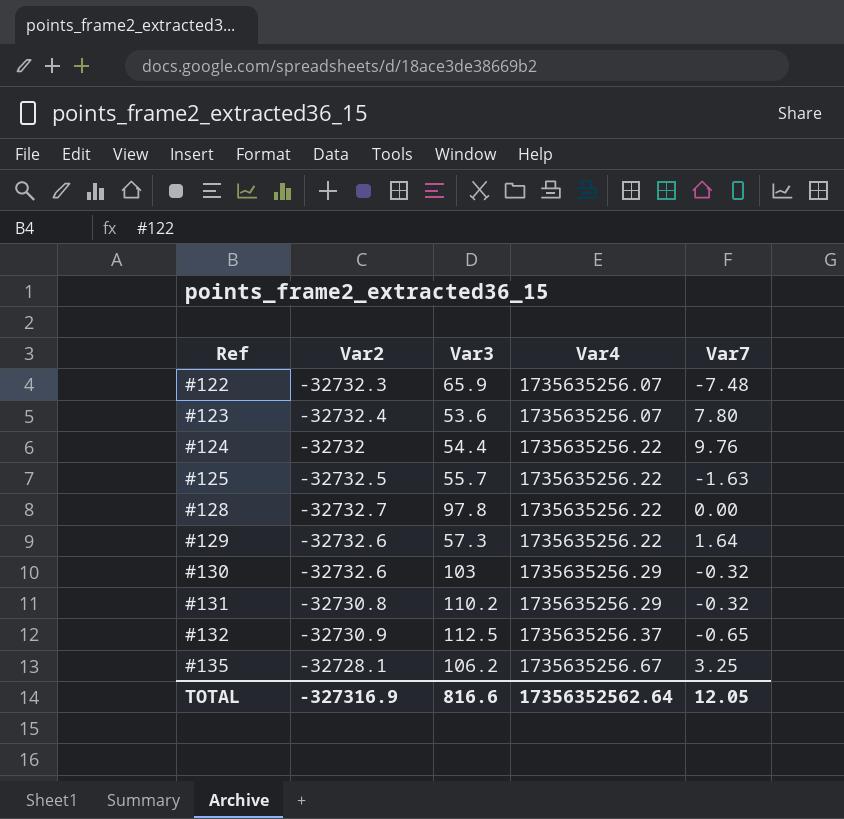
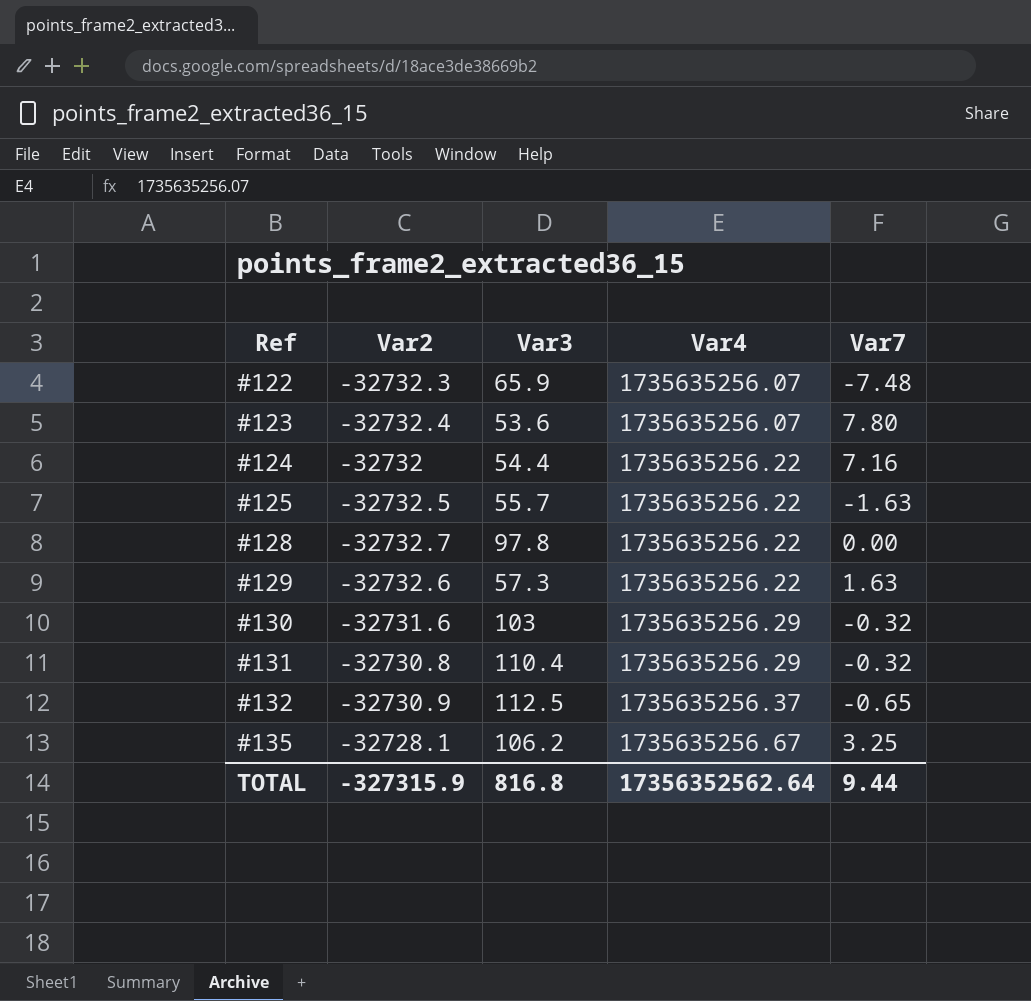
#124 | Var7: 9.76 -> 7.16
#129 | Var7: 1.64 -> 1.63
#130 | Var2: -32732.6 -> -32731.6
#131 | Var3: 110.2 -> 110.4
TOTAL | Var2: -327316.9 -> -327315.9
TOTAL | Var3: 816.6 -> 816.8
TOTAL | Var7: 12.05 -> 9.44

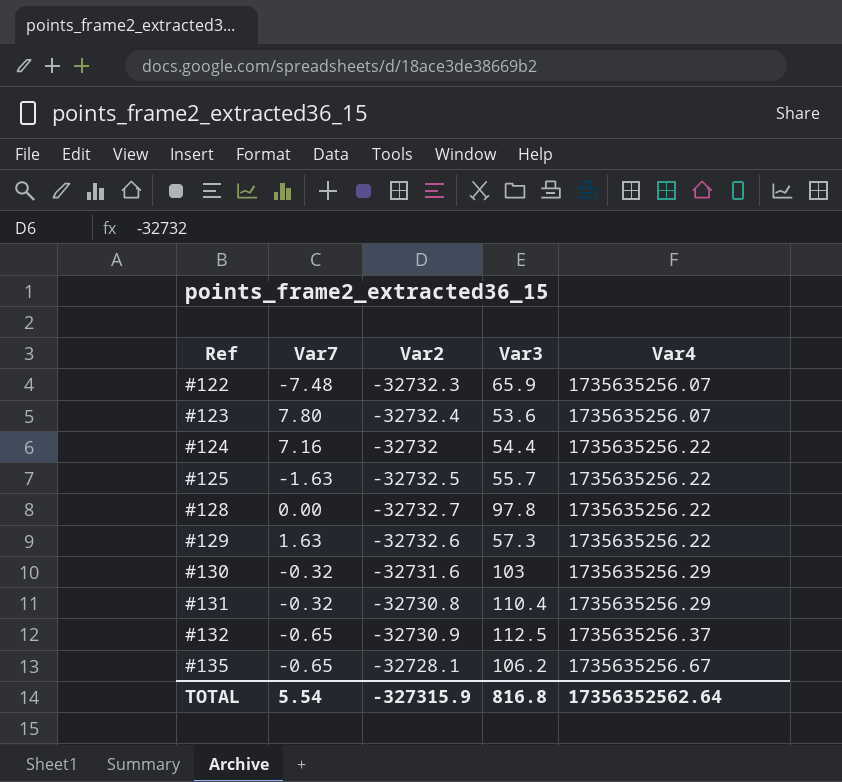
column Var7 | position: 5 -> 2
#135 | Var7: 3.25 -> -0.65
TOTAL | Var7: 9.44 -> 5.54

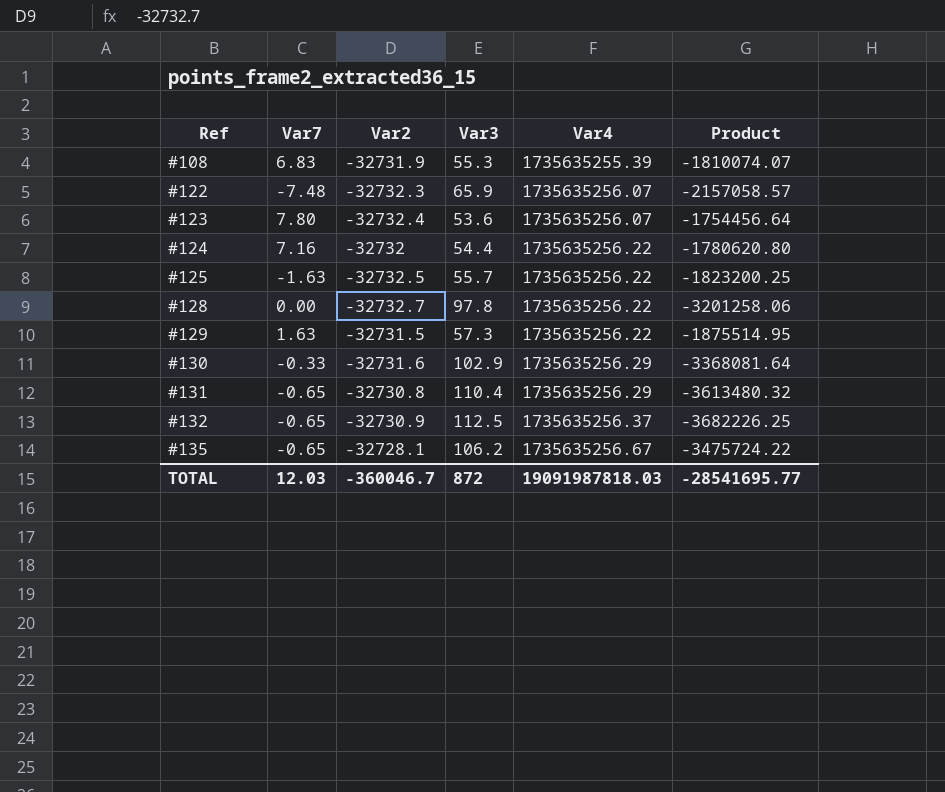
column Product | formula: none -> [Var2] * [Var3]
row #108: none -> 6.83 | -32731.9 | 55.3 | 1735635255.39 | -1810074.07
#129 | Var2: -32732.6 -> -32731.5
#130 | Var7: -0.32 -> -0.33
#130 | Var3: 103 -> 102.9
#131 | Var7: -0.32 -> -0.65
TOTAL | Var7: 5.54 -> 12.03
TOTAL | Var2: -327315.9 -> -360046.7
TOTAL | Var3: 816.8 -> 872
TOTAL | Var4: 17356352562.64 -> 19091987818.03

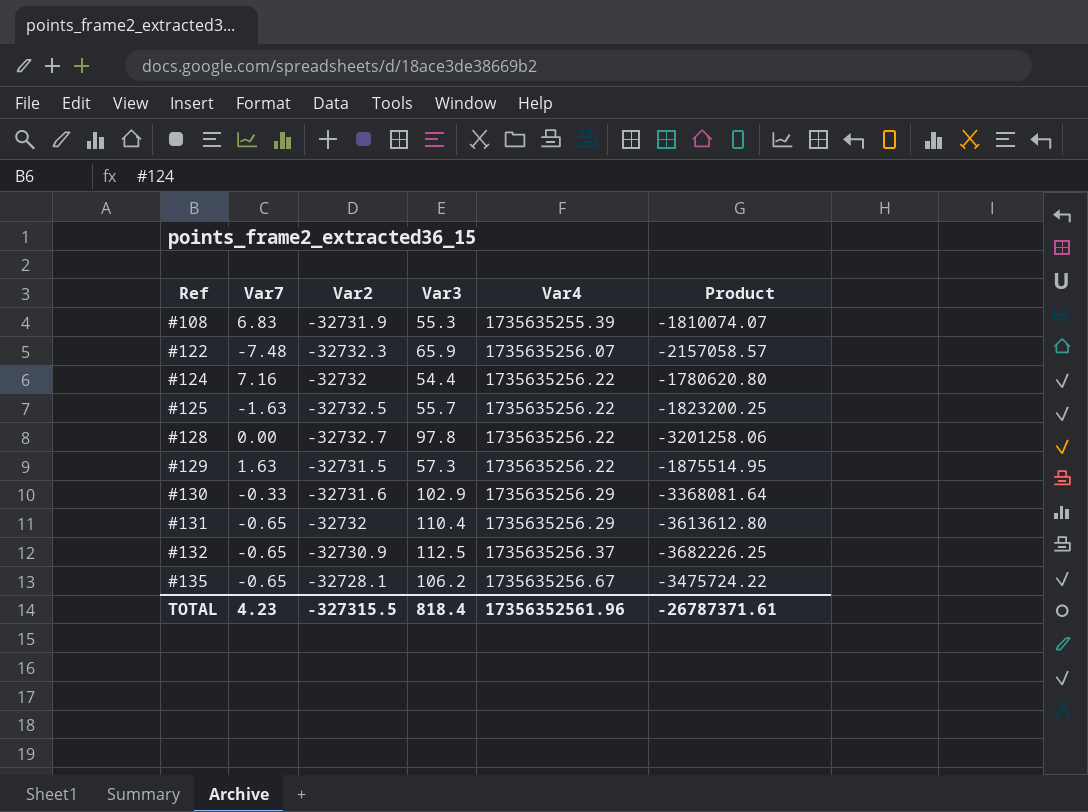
row #123: 7.80 | -32732.4 | 53.6 | 1735635256.07 | -1754456.64 -> none
#131 | Var2: -32730.8 -> -32732
#131 | Product: -3613480.32 -> -3613612.80
TOTAL | Var7: 12.03 -> 4.23
TOTAL | Var2: -360046.7 -> -327315.5
TOTAL | Var3: 872 -> 818.4
TOTAL | Var4: 19091987818.03 -> 17356352561.96
TOTAL | Product: -28541695.77 -> -26787371.61

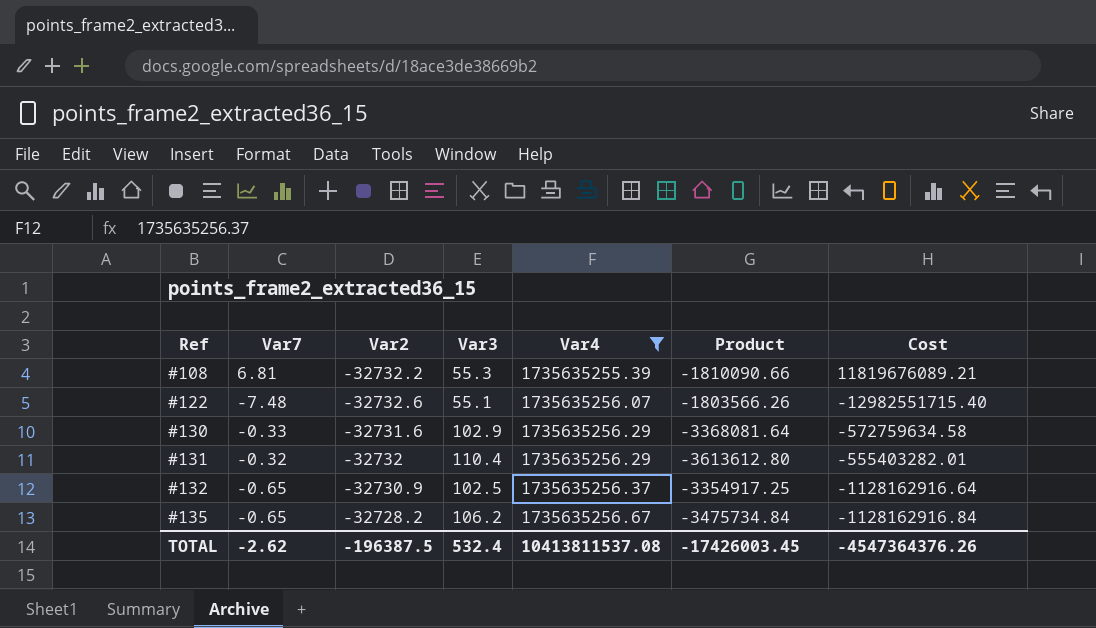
filter: none -> Var4 != 1735635256.22
column Cost | formula: none -> [Var7] * [Var4]
#108 | Var7: 6.83 -> 6.81
#108 | Var2: -32731.9 -> -32732.2
#108 | Product: -1810074.07 -> -1810090.66
#122 | Var2: -32732.3 -> -32732.6
#122 | Var3: 65.9 -> 55.1
#122 | Product: -2157058.57 -> -1803566.26
#131 | Var7: -0.65 -> -0.32
#132 | Var3: 112.5 -> 102.5
#132 | Product: -3682226.25 -> -3354917.25
#135 | Var2: -32728.1 -> -32728.2
#135 | Product: -3475724.22 -> -3475734.84
TOTAL | Var7: 4.23 -> -2.62
TOTAL | Var2: -327315.5 -> -196387.5
TOTAL | Var3: 818.4 -> 532.4
TOTAL | Var4: 17356352561.96 -> 10413811537.08
TOTAL | Product: -26787371.61 -> -17426003.45

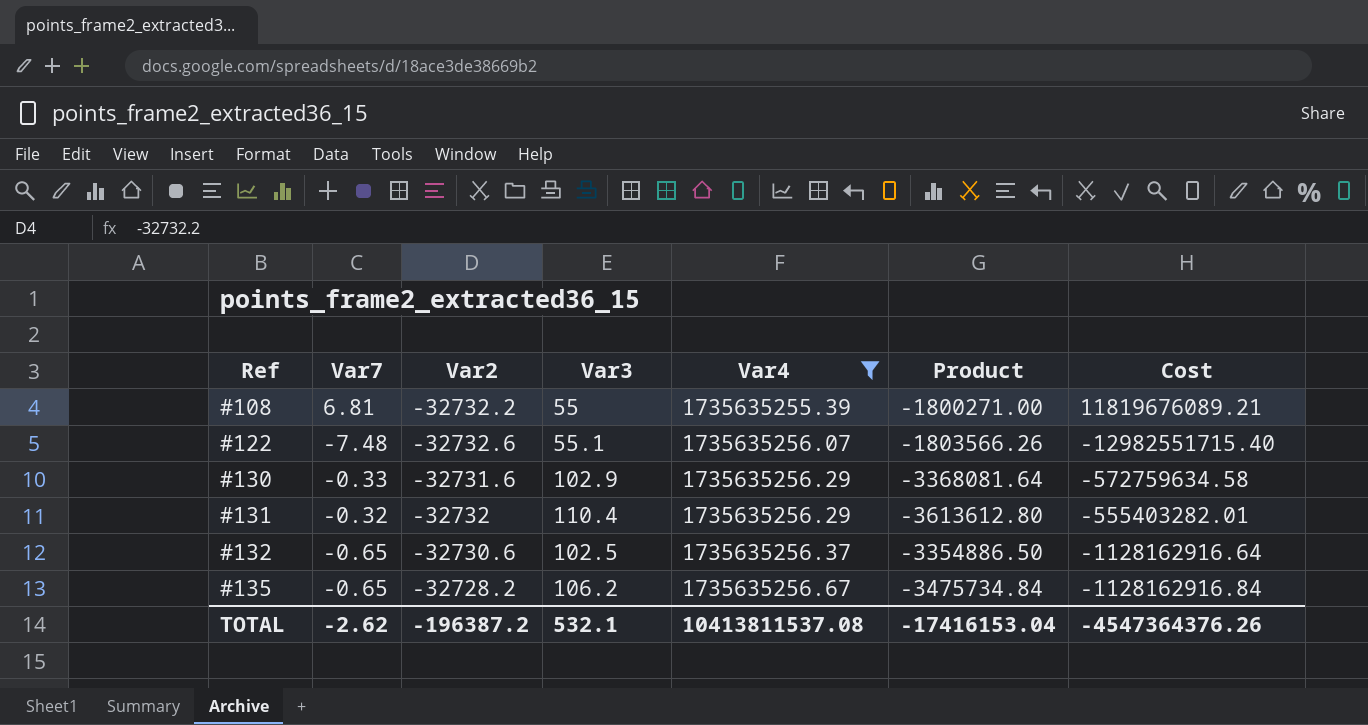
#108 | Var3: 55.3 -> 55
#108 | Product: -1810090.66 -> -1800271.00
#132 | Var2: -32730.9 -> -32730.6
#132 | Product: -3354917.25 -> -3354886.50
TOTAL | Var2: -196387.5 -> -196387.2
TOTAL | Var3: 532.4 -> 532.1
TOTAL | Product: -17426003.45 -> -17416153.04

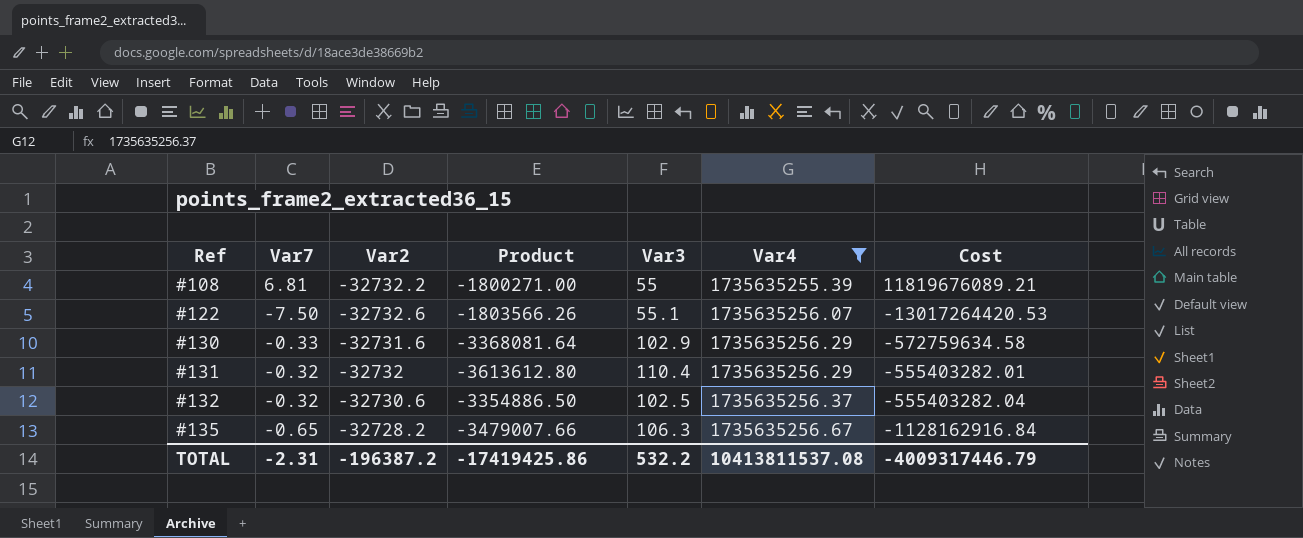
column Product | position: 6 -> 4
#122 | Var7: -7.48 -> -7.50
#122 | Cost: -12982551715.40 -> -13017264420.53
#132 | Var7: -0.65 -> -0.32
#132 | Cost: -1128162916.64 -> -555403282.04
#135 | Product: -3475734.84 -> -3479007.66
#135 | Var3: 106.2 -> 106.3
TOTAL | Var7: -2.62 -> -2.31
TOTAL | Product: -17416153.04 -> -17419425.86
TOTAL | Var3: 532.1 -> 532.2
TOTAL | Cost: -4547364376.26 -> -4009317446.79

